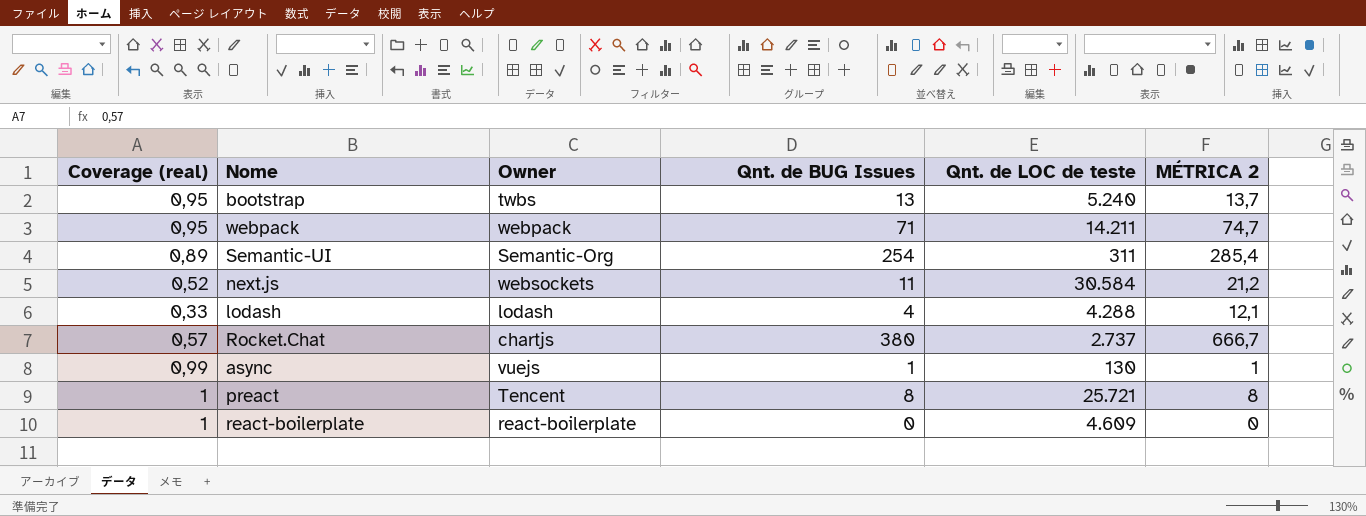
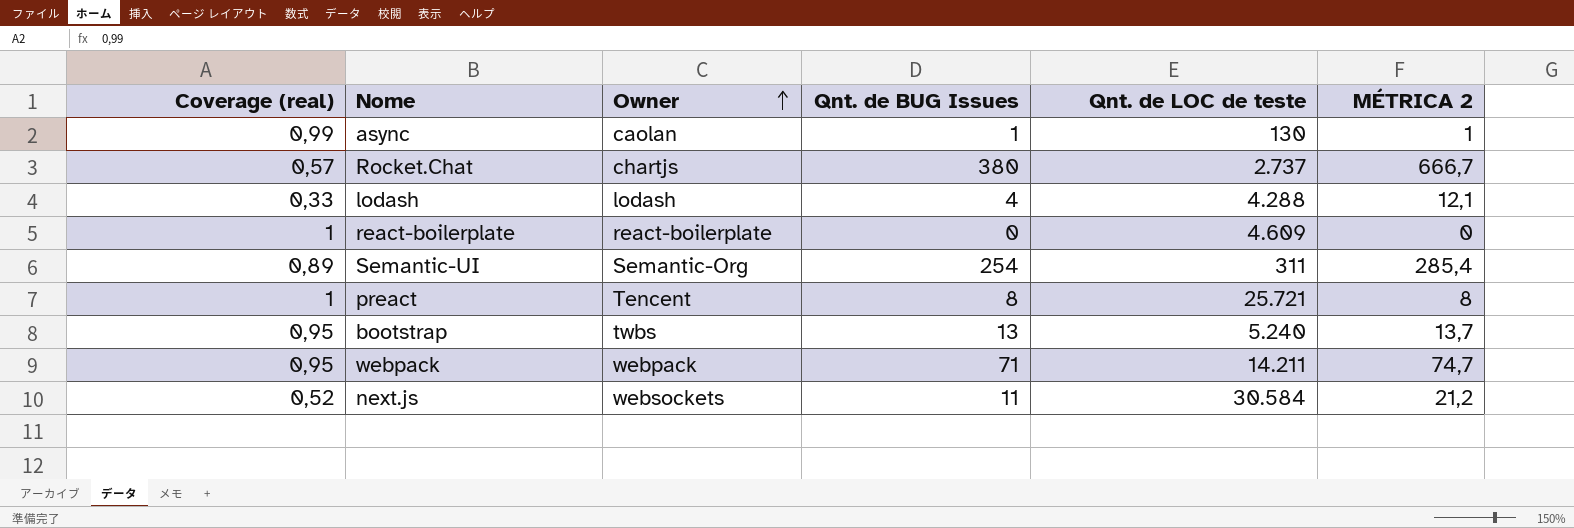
row order: none -> Owner ascending
async | Owner: vuejs -> caolan

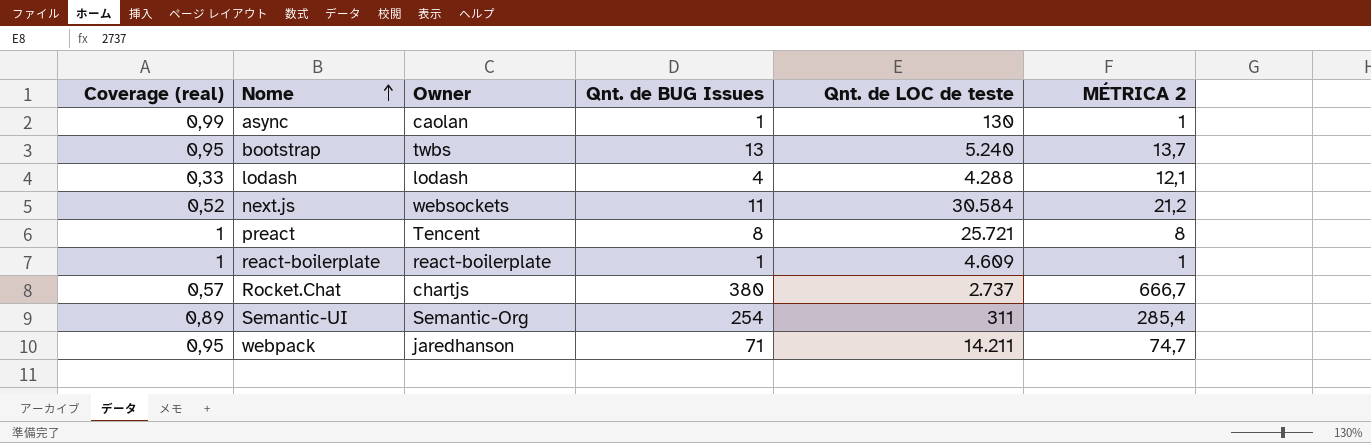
row order: Owner ascending -> Nome ascending
react-boilerplate | Qnt. de BUG Issues: 0 -> 1
react-boilerplate | MÉTRICA 2: 0 -> 1
webpack | Owner: webpack -> jaredhanson

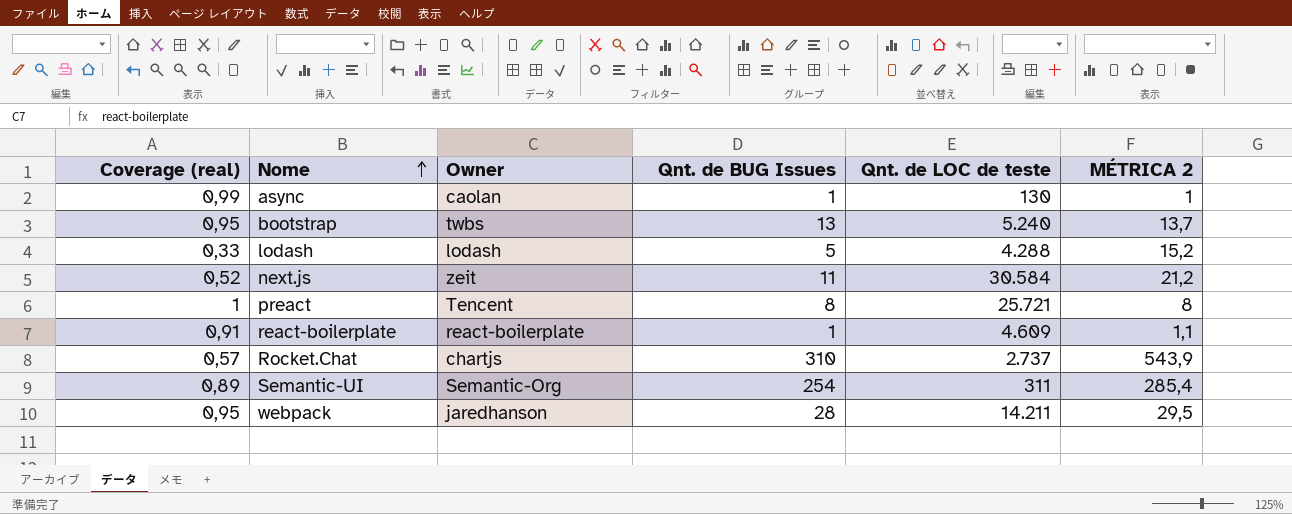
lodash | Qnt. de BUG Issues: 4 -> 5
lodash | MÉTRICA 2: 12,1 -> 15,2
next.js | Owner: websockets -> zeit
react-boilerplate | Coverage (real): 1 -> 0,91
react-boilerplate | MÉTRICA 2: 1 -> 1,1
Rocket.Chat | Qnt. de BUG Issues: 380 -> 310
Rocket.Chat | MÉTRICA 2: 666,7 -> 543,9
webpack | Qnt. de BUG Issues: 71 -> 28
webpack | MÉTRICA 2: 74,7 -> 29,5

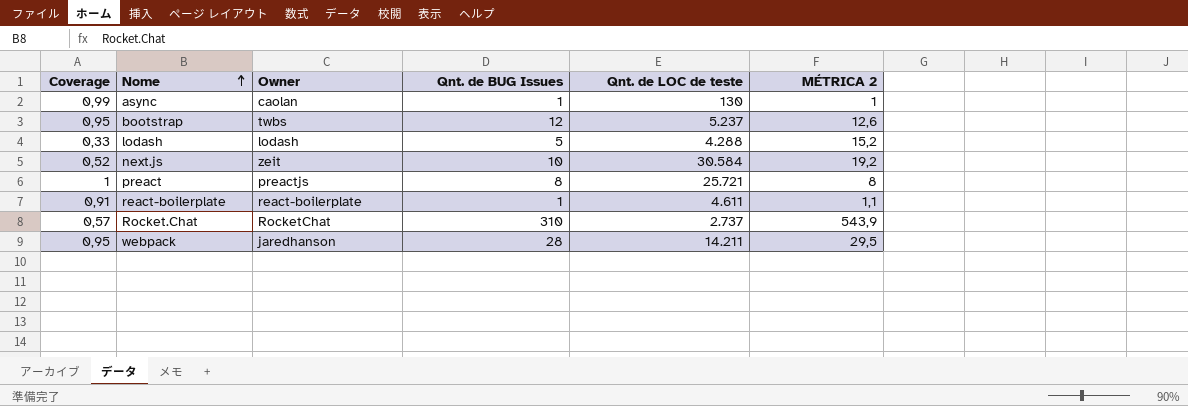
column name: Coverage (real) -> Coverage
row Semantic-UI: 0,89 | Semantic-Org | 254 | 311 | 285,4 -> none
bootstrap | Qnt. de BUG Issues: 13 -> 12
bootstrap | Qnt. de LOC de teste: 5.240 -> 5.237
bootstrap | MÉTRICA 2: 13,7 -> 12,6
next.js | Qnt. de BUG Issues: 11 -> 10
next.js | MÉTRICA 2: 21,2 -> 19,2
preact | Owner: Tencent -> preactjs
react-boilerplate | Qnt. de LOC de teste: 4.609 -> 4.611
Rocket.Chat | Owner: chartjs -> RocketChat

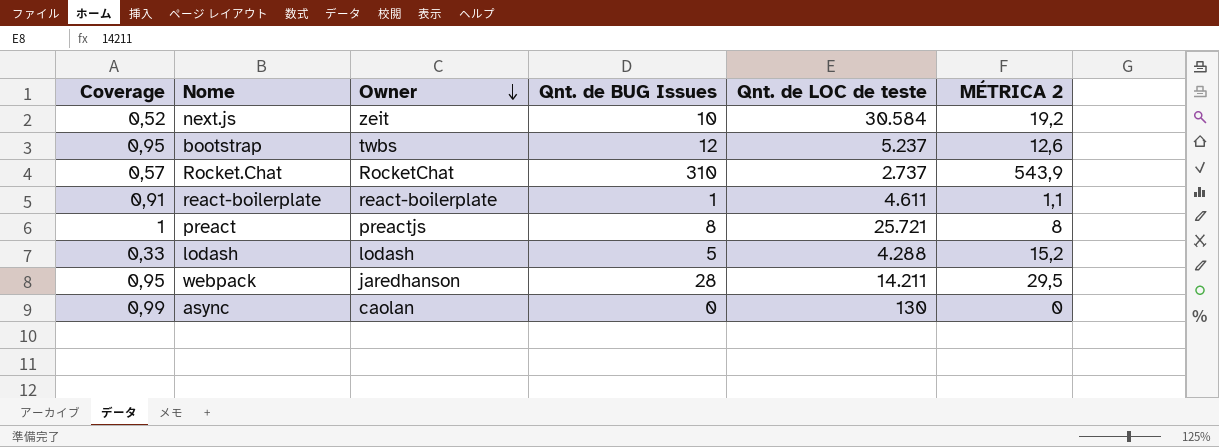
row order: Nome ascending -> Owner descending
async | Qnt. de BUG Issues: 1 -> 0
async | MÉTRICA 2: 1 -> 0

